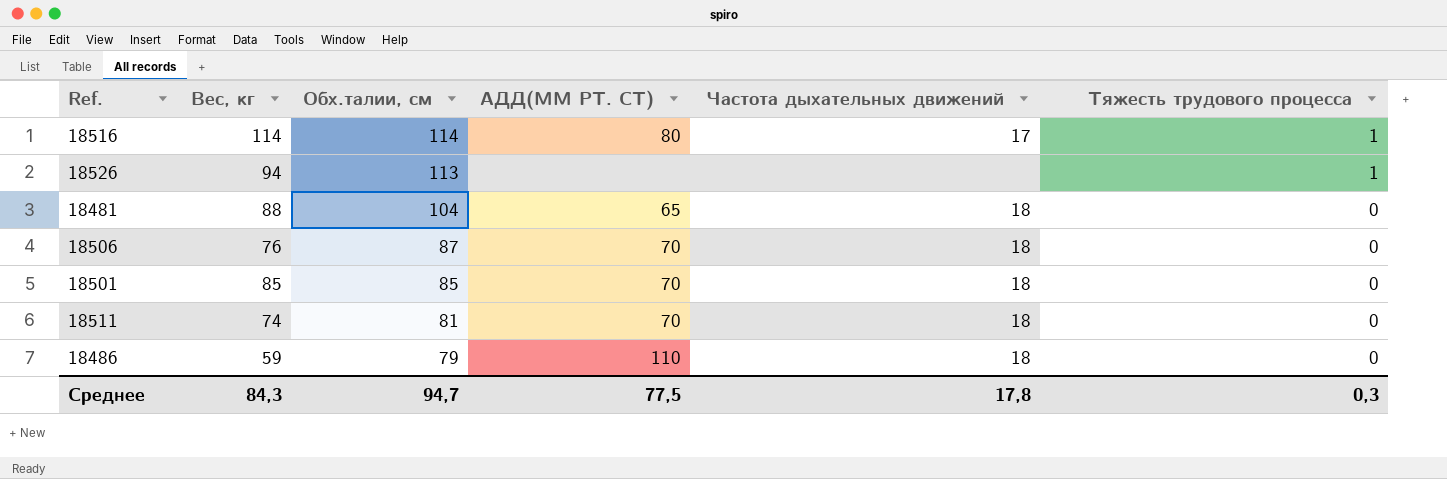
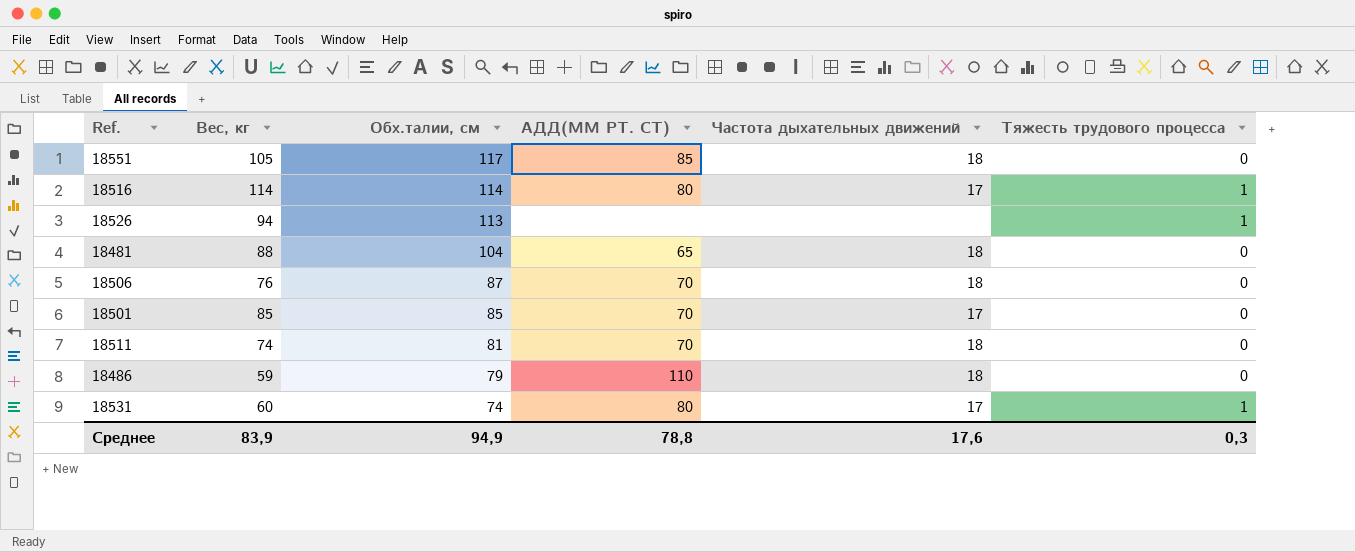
row 18551: none -> 105 | 117 | 85 | 18 | 0
18501 | Частота дыхательных движений: 18 -> 17
row 18531: none -> 60 | 74 | 80 | 17 | 1
Среднее | Вес, кг: 84,3 -> 83,9
Среднее | Обх.талии, см: 94,7 -> 94,9
Среднее | АДД(ММ РТ. СТ): 77,5 -> 78,8
Среднее | Частота дыхательных движений: 17,8 -> 17,6

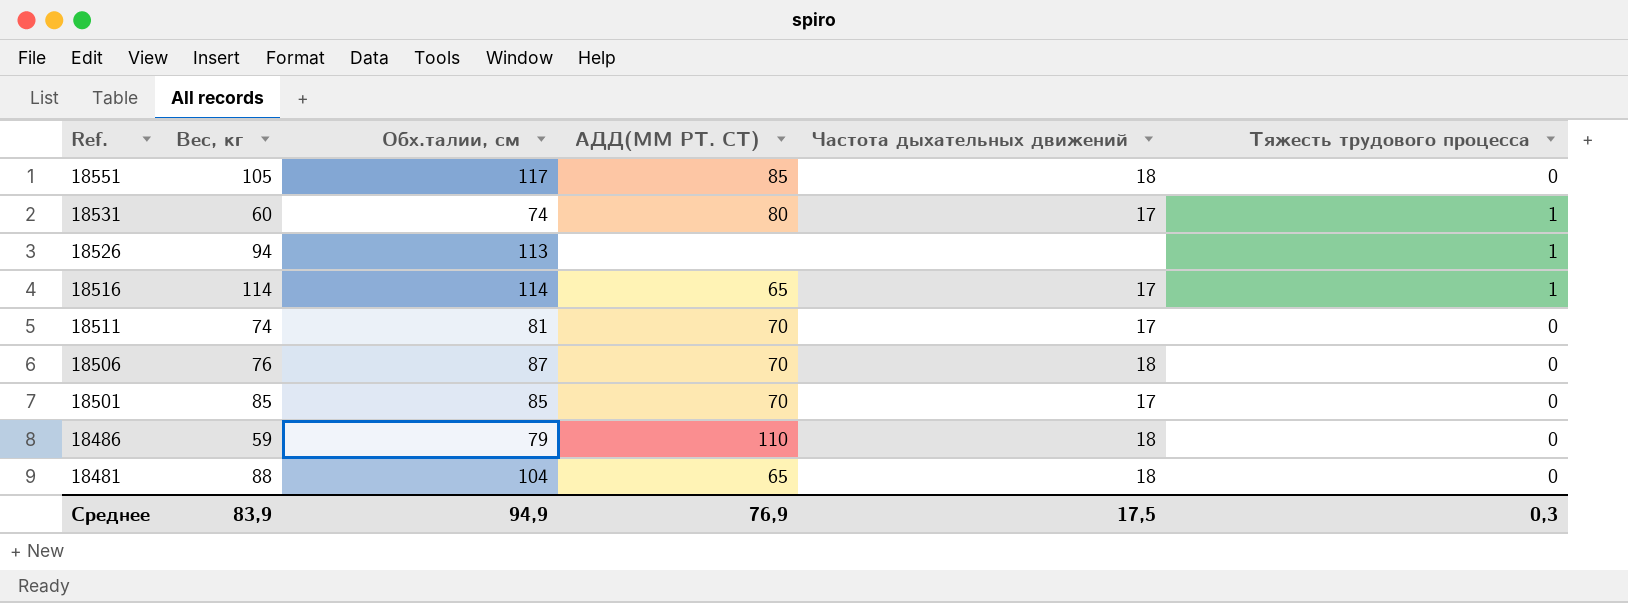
row order: Обх.талии, см descending -> Ref. descending
18516 | АДД(ММ РТ. СТ): 80 -> 65
18511 | Частота дыхательных движений: 18 -> 17
Среднее | АДД(ММ РТ. СТ): 78,8 -> 76,9
Среднее | Частота дыхательных движений: 17,6 -> 17,5

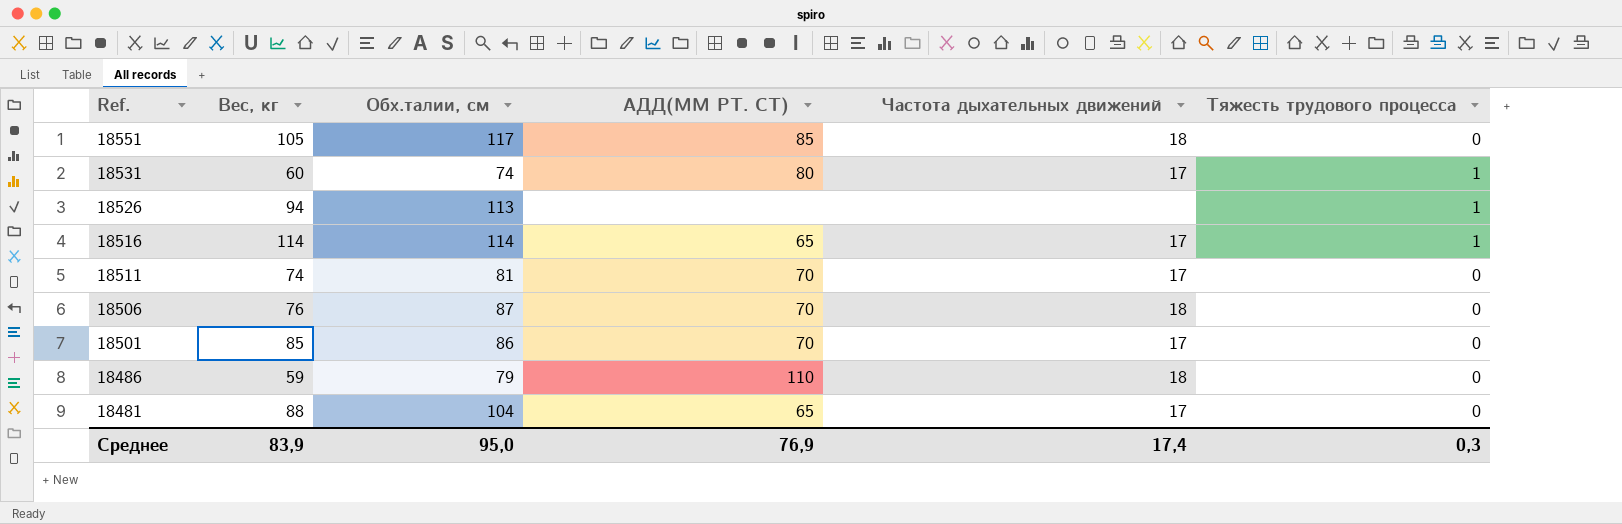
18501 | Обх.талии, см: 85 -> 86
18481 | Частота дыхательных движений: 18 -> 17
Среднее | Обх.талии, см: 94,9 -> 95,0
Среднее | Частота дыхательных движений: 17,5 -> 17,4

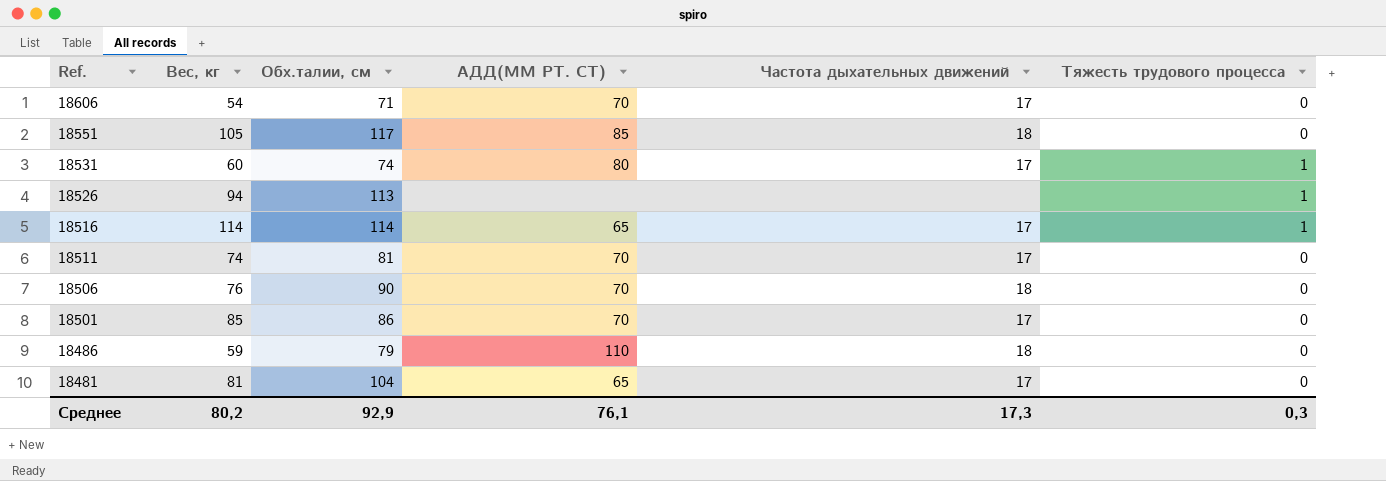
row 18606: none -> 54 | 71 | 70 | 17 | 0
18506 | Обх.талии, см: 87 -> 90
18481 | Вес, кг: 88 -> 81
Среднее | Вес, кг: 83,9 -> 80,2
Среднее | Обх.талии, см: 95,0 -> 92,9
Среднее | АДД(ММ РТ. СТ): 76,9 -> 76,1
Среднее | Частота дыхательных движений: 17,4 -> 17,3

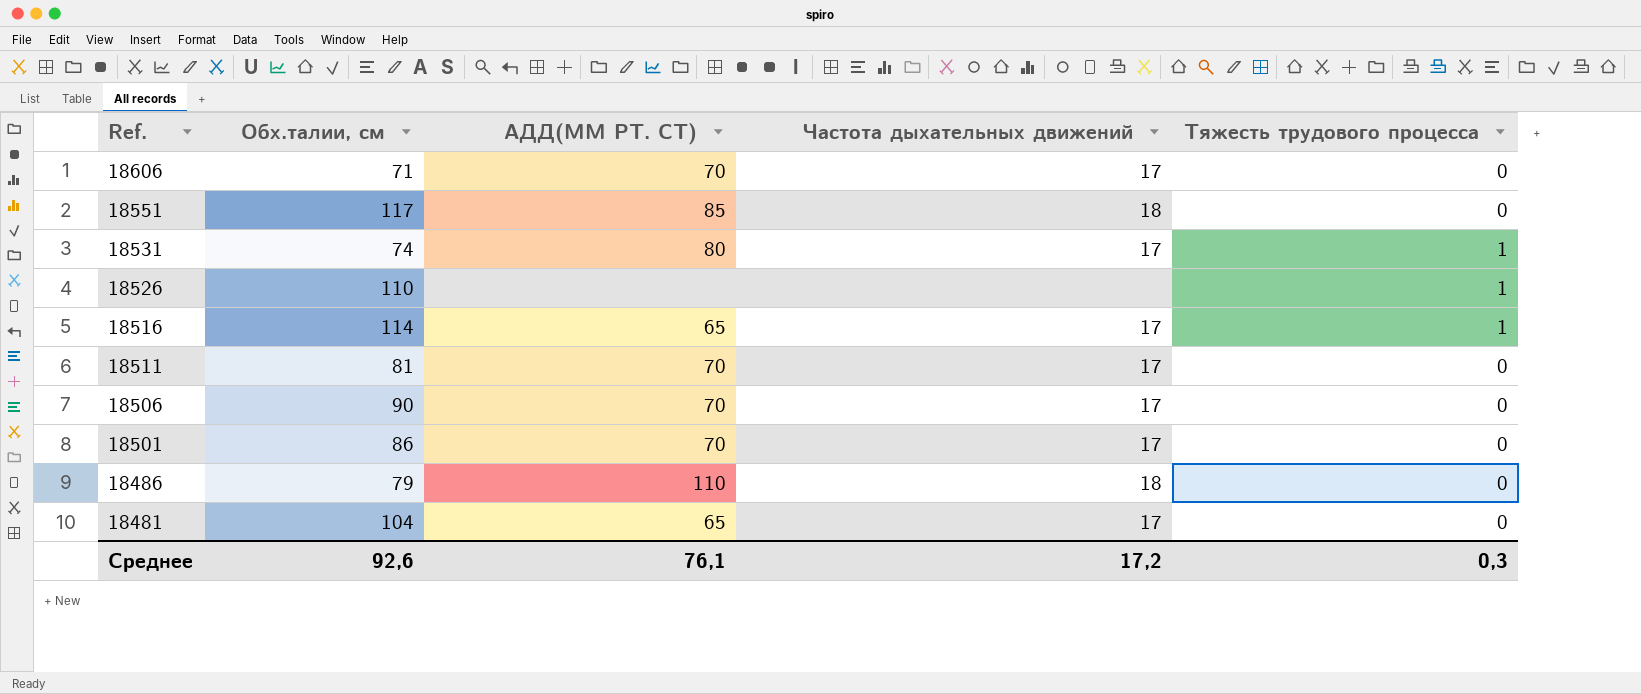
column Вес, кг | position: 2 -> none
18526 | Обх.талии, см: 113 -> 110
18506 | Частота дыхательных движений: 18 -> 17
Среднее | Обх.талии, см: 92,9 -> 92,6
Среднее | Частота дыхательных движений: 17,3 -> 17,2

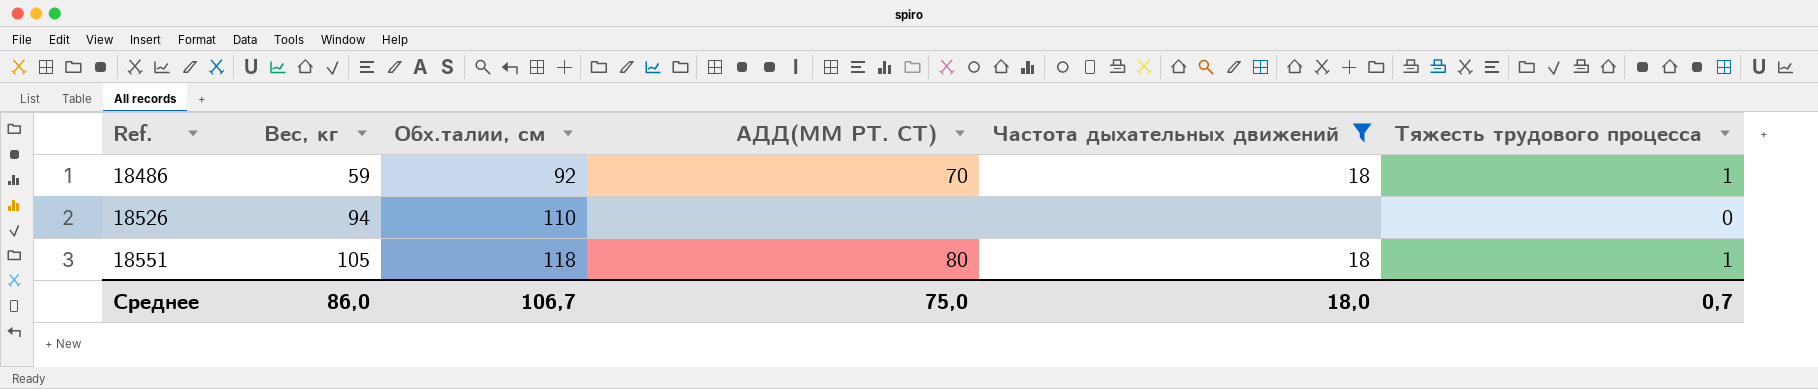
filter: none -> Частота дыхательных движений != 17
row order: Ref. descending -> Ref. ascending
column Вес, кг | position: none -> 2
18486 | Обх.талии, см: 79 -> 92
18486 | АДД(ММ РТ. СТ): 110 -> 70
18486 | Тяжесть трудового процесса: 0 -> 1
18526 | Тяжесть трудового процесса: 1 -> 0
18551 | Обх.талии, см: 117 -> 118
18551 | АДД(ММ РТ. СТ): 85 -> 80
18551 | Тяжесть трудового процесса: 0 -> 1
Среднее | Обх.талии, см: 92,6 -> 106,7
Среднее | АДД(ММ РТ. СТ): 76,1 -> 75,0
Среднее | Частота дыхательных движений: 17,2 -> 18,0
Среднее | Тяжесть трудового процесса: 0,3 -> 0,7

